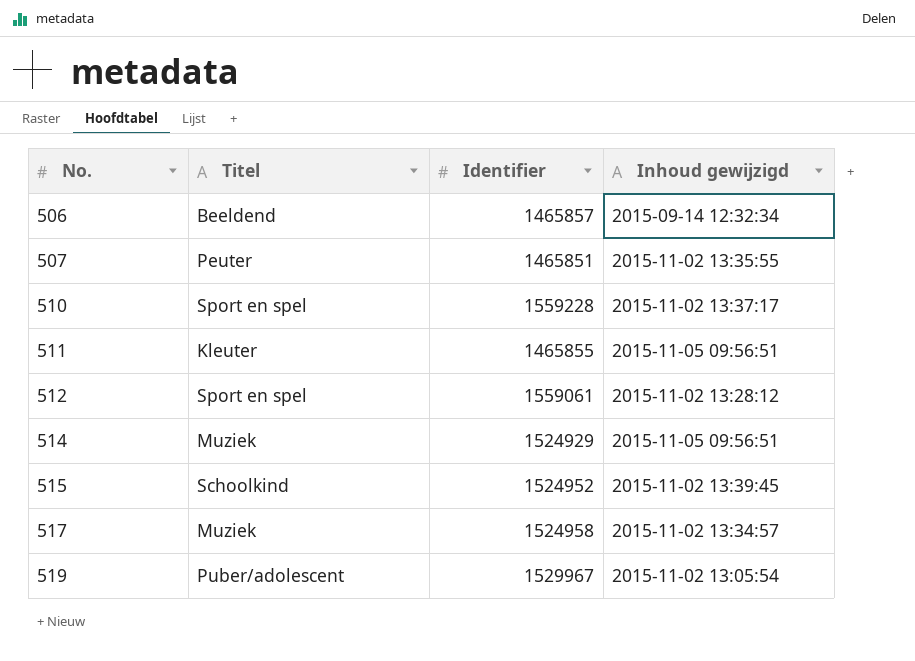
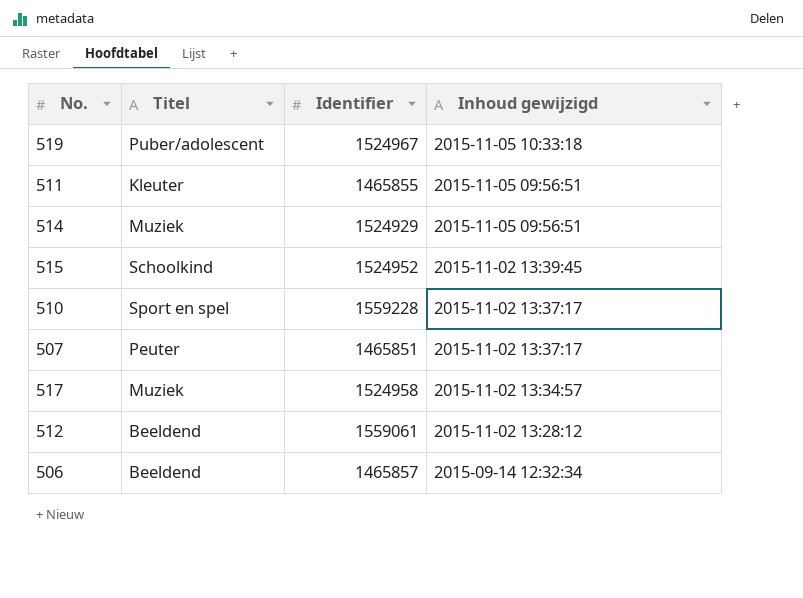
row order: No. ascending -> Inhoud gewijzigd descending
519 | Identifier: 1529967 -> 1524967
519 | Inhoud gewijzigd: 2015-11-02 13:05:54 -> 2015-11-05 10:33:18
507 | Inhoud gewijzigd: 2015-11-02 13:35:55 -> 2015-11-02 13:37:17
512 | Titel: Sport en spel -> Beeldend

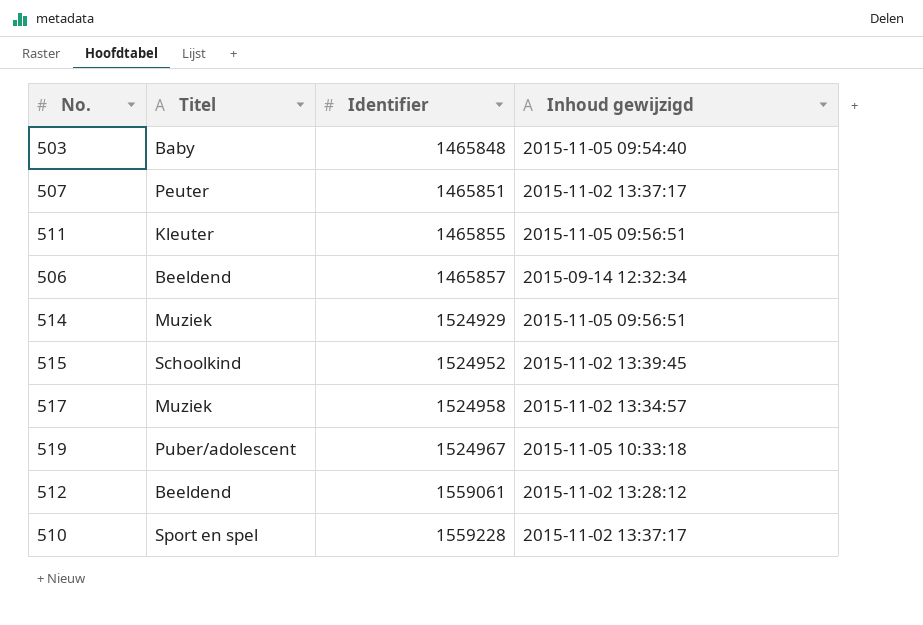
row order: Inhoud gewijzigd descending -> Identifier ascending
row 503: none -> Baby | 1465848 | 2015-11-05 09:54:40

